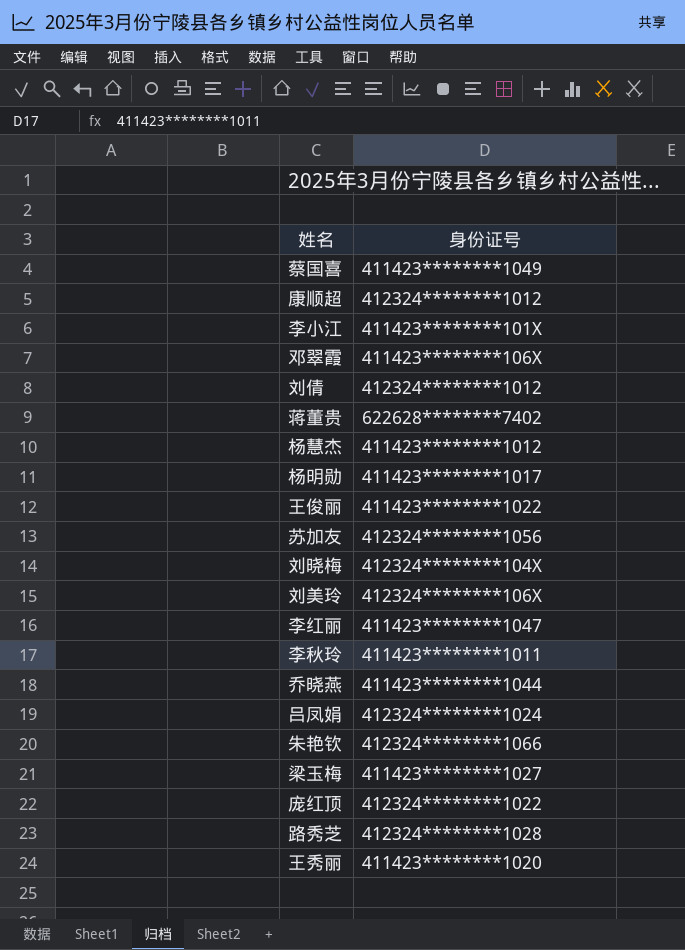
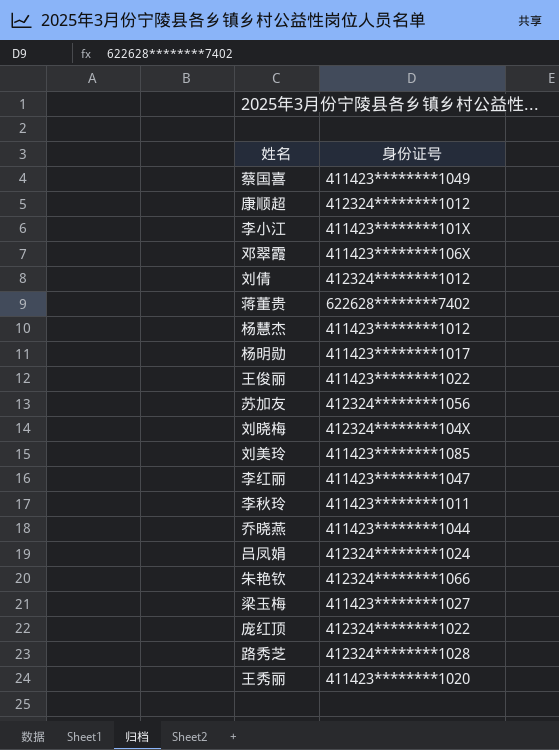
刘美玲 | 身份证号: 412324********106X -> 411423********1085

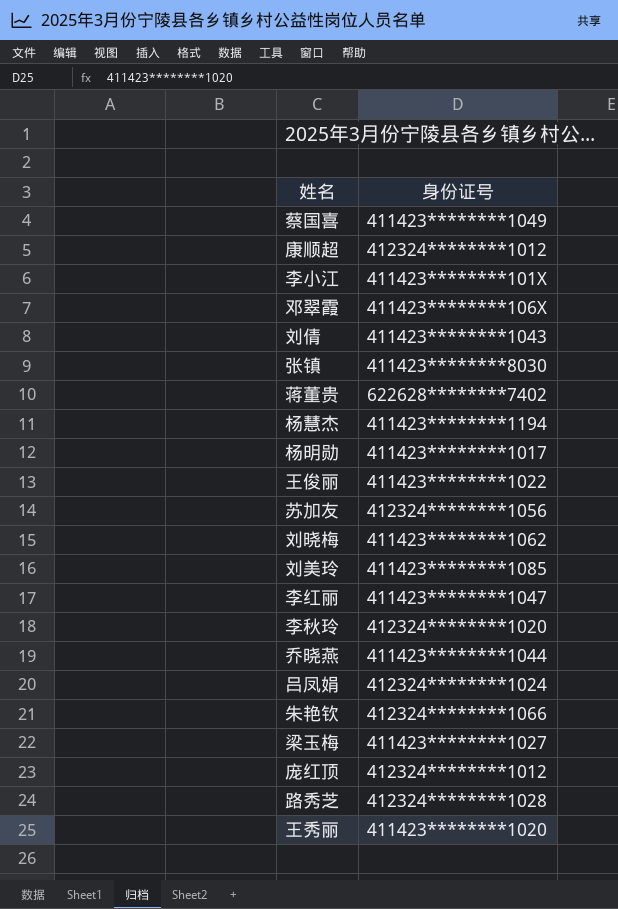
刘倩 | 身份证号: 412324********1012 -> 411423********1043
row 张镇: none -> 411423********8030
杨慧杰 | 身份证号: 411423********1012 -> 411423********1194
刘晓梅 | 身份证号: 412324********104X -> 411423********1062
李秋玲 | 身份证号: 411423********1011 -> 412324********1020
庞红顶 | 身份证号: 412324********1022 -> 412324********1012

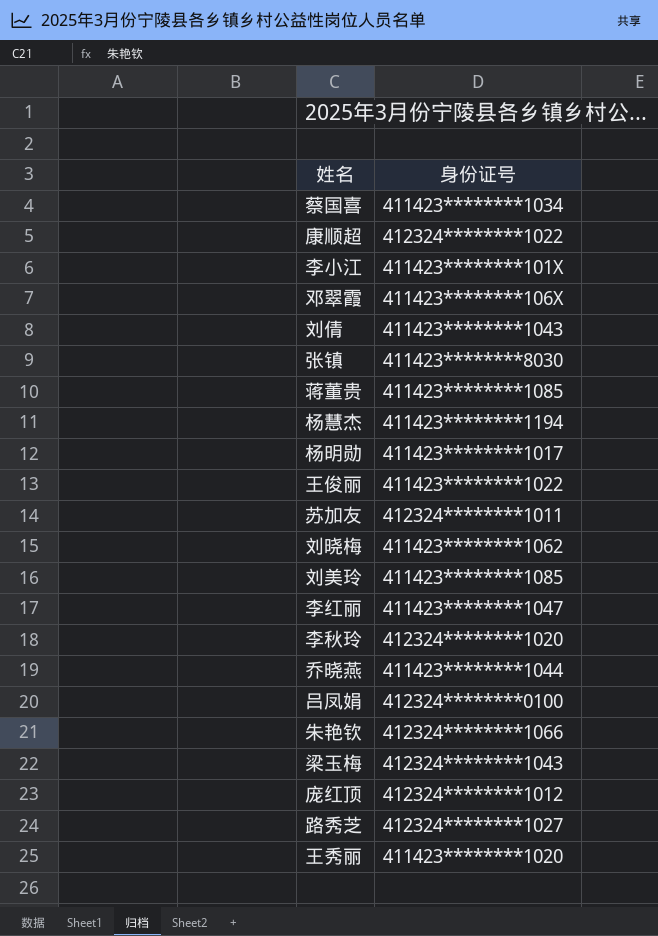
蔡国喜 | 身份证号: 411423********1049 -> 411423********1034
康顺超 | 身份证号: 412324********1012 -> 412324********1022
蒋董贵 | 身份证号: 622628********7402 -> 411423********1085
苏加友 | 身份证号: 412324********1056 -> 412324********1011
吕凤娟 | 身份证号: 412324********1024 -> 412324********0100
梁玉梅 | 身份证号: 411423********1027 -> 412324********1043
路秀芝 | 身份证号: 412324********1028 -> 412324********1027

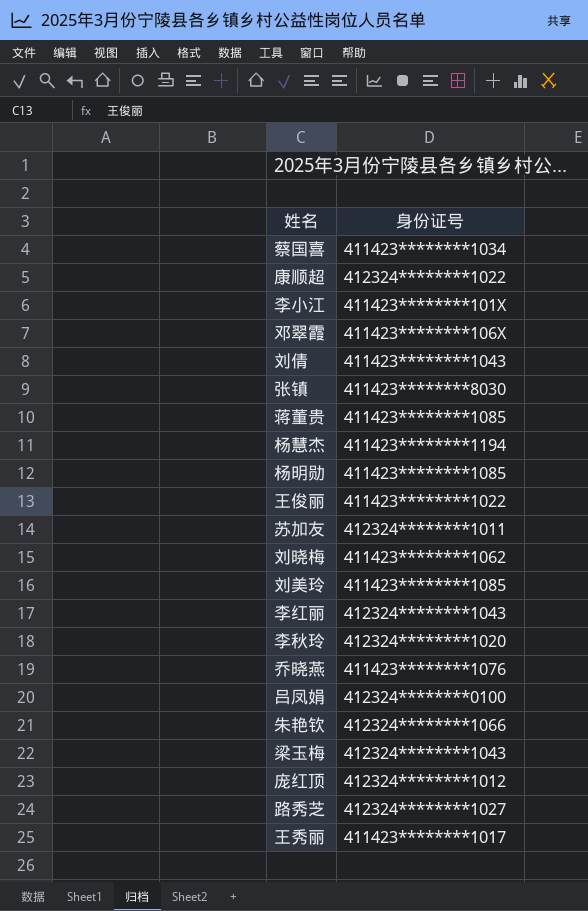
杨明勋 | 身份证号: 411423********1017 -> 411423********1085
李红丽 | 身份证号: 411423********1047 -> 412324********1043
乔晓燕 | 身份证号: 411423********1044 -> 411423********1076
王秀丽 | 身份证号: 411423********1020 -> 411423********1017

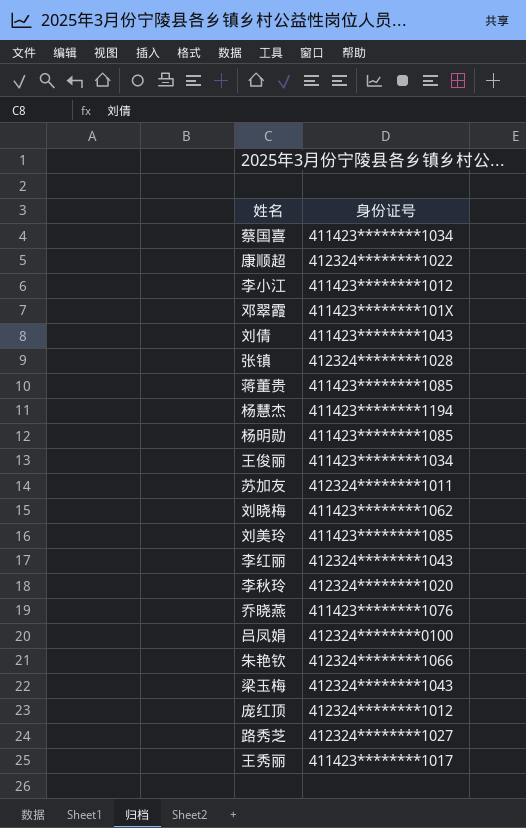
李小江 | 身份证号: 411423********101X -> 411423********1012
邓翠霞 | 身份证号: 411423********106X -> 411423********101X
张镇 | 身份证号: 411423********8030 -> 412324********1028
王俊丽 | 身份证号: 411423********1022 -> 411423********1034

